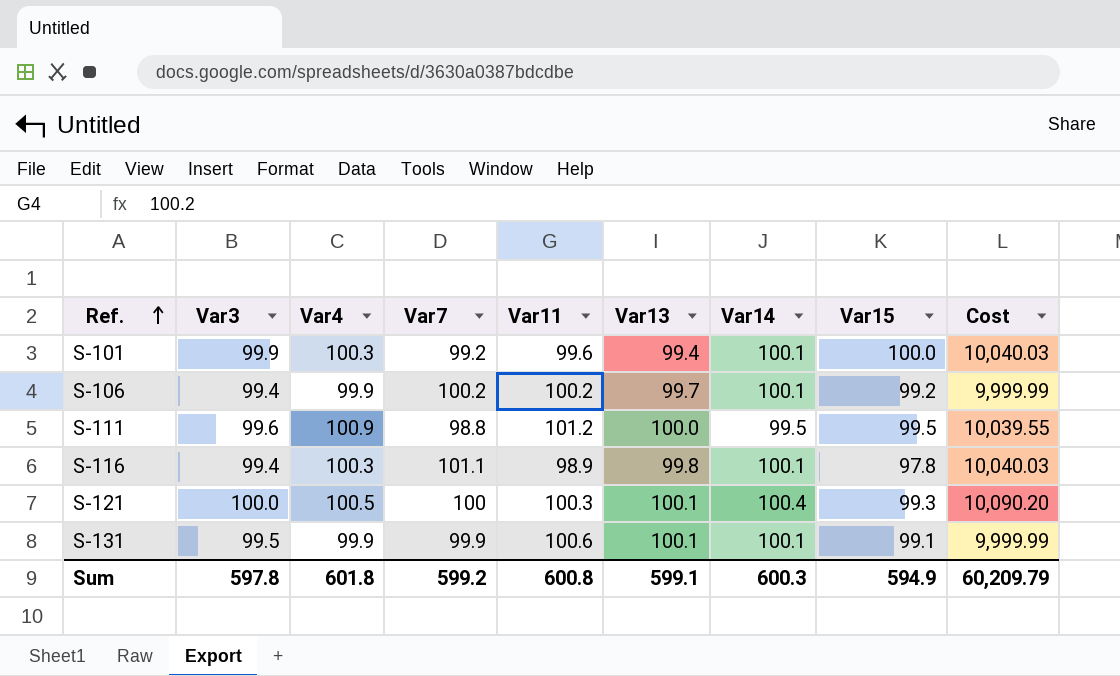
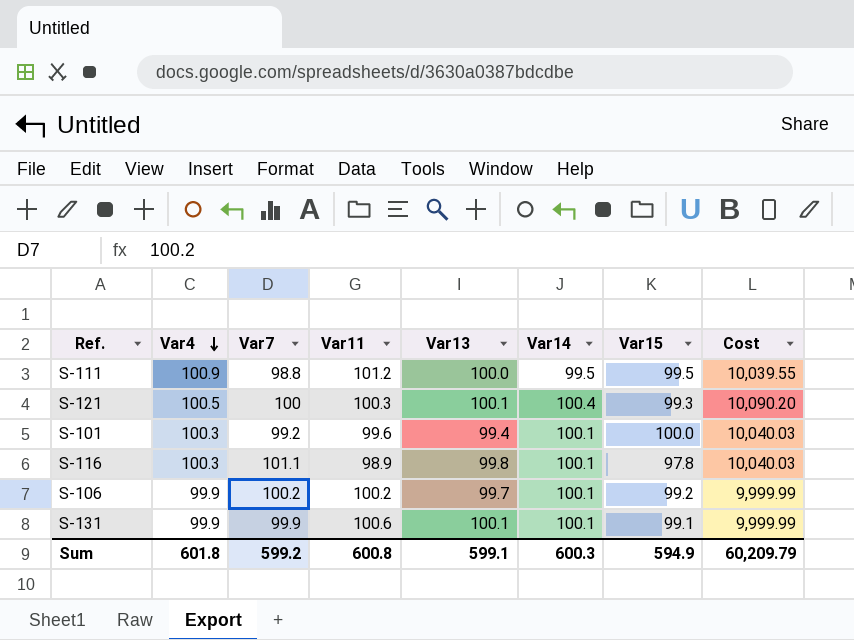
row order: Ref. ascending -> Var4 descending
column Var3 | position: 2 -> none

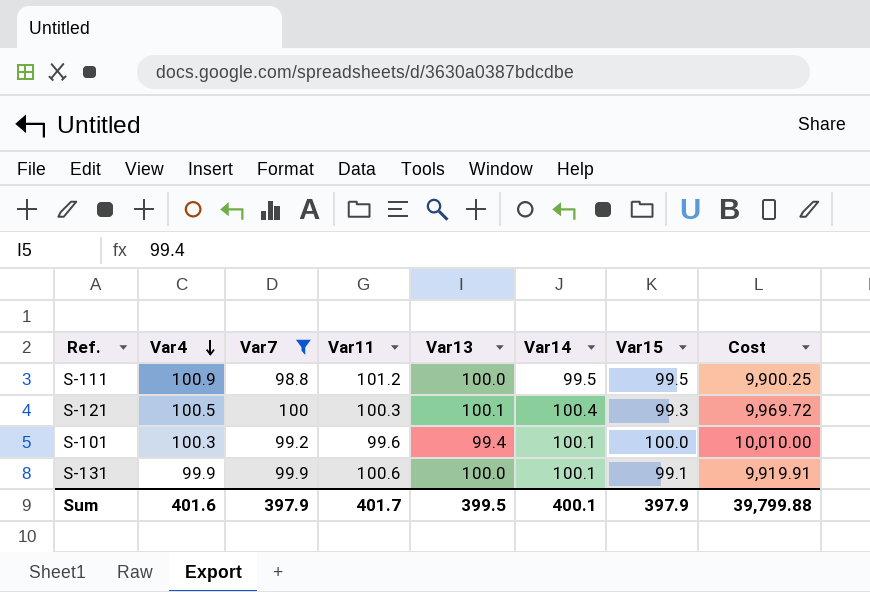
filter: none -> Var7 <= 100
column Cost | formula: [Var4] * [Var14] -> [Var14] * [Var15]
S-131 | Var13: 100.1 -> 100.0
Sum | Var4: 601.8 -> 401.6
Sum | Var7: 599.2 -> 397.9
Sum | Var11: 600.8 -> 401.7
Sum | Var13: 599.1 -> 399.5
Sum | Var14: 600.3 -> 400.1
Sum | Var15: 594.9 -> 397.9
Sum | Cost: 60,209.79 -> 39,799.88

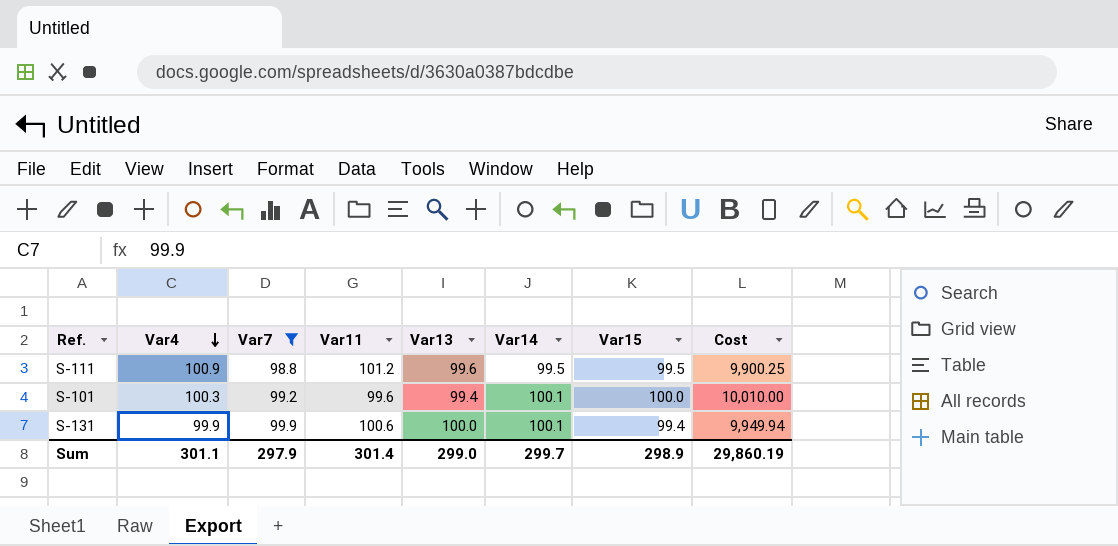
row S-121: 100.5 | 100 | 100.3 | 100.1 | 100.4 | 99.3 | 9,969.72 -> none
S-111 | Var13: 100.0 -> 99.6
S-131 | Var15: 99.1 -> 99.4
S-131 | Cost: 9,919.91 -> 9,949.94
Sum | Var4: 401.6 -> 301.1
Sum | Var7: 397.9 -> 297.9
Sum | Var11: 401.7 -> 301.4
Sum | Var13: 399.5 -> 299.0
Sum | Var14: 400.1 -> 299.7
Sum | Var15: 397.9 -> 298.9
Sum | Cost: 39,799.88 -> 29,860.19

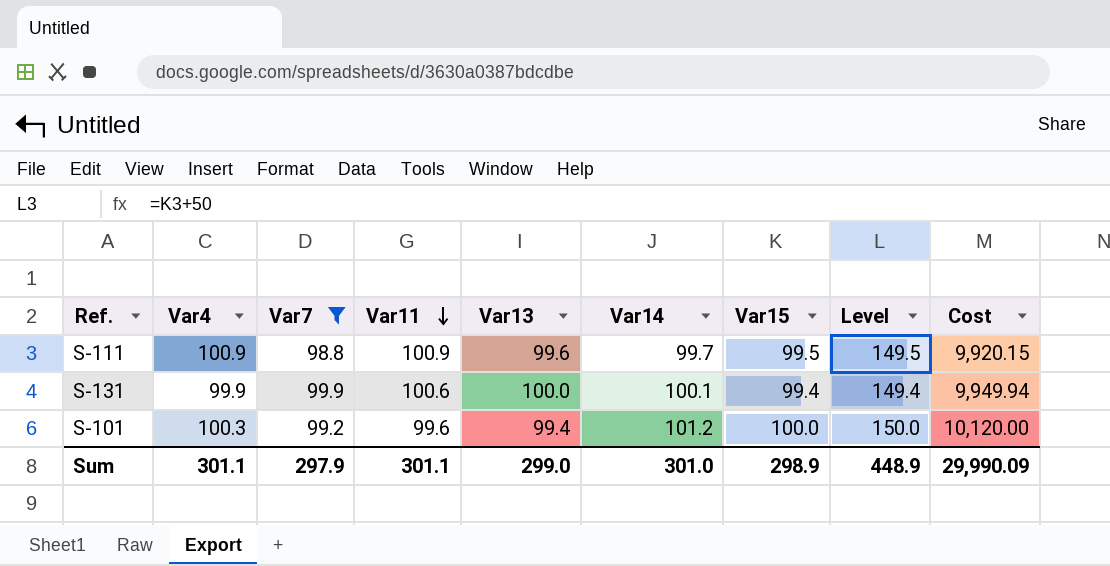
row order: Var4 descending -> Var11 descending
column Level | formula: none -> [Var15] + 50
S-111 | Var11: 101.2 -> 100.9
S-111 | Var14: 99.5 -> 99.7
S-111 | Cost: 9,900.25 -> 9,920.15
S-101 | Var14: 100.1 -> 101.2
S-101 | Cost: 10,010.00 -> 10,120.00
Sum | Var11: 301.4 -> 301.1
Sum | Var14: 299.7 -> 301.0
Sum | Cost: 29,860.19 -> 29,990.09

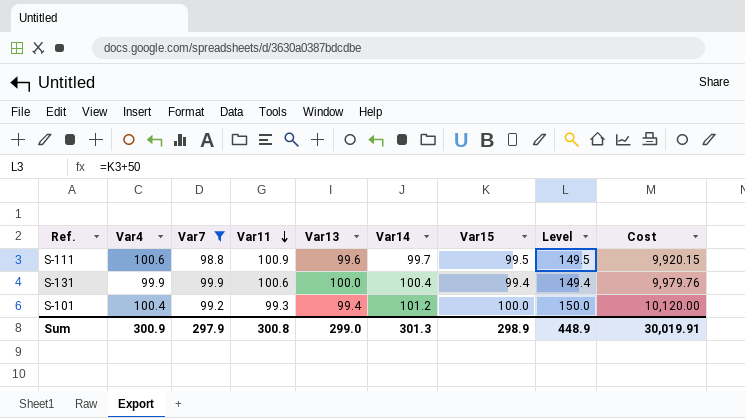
S-111 | Var4: 100.9 -> 100.6
S-131 | Var14: 100.1 -> 100.4
S-131 | Cost: 9,949.94 -> 9,979.76
S-101 | Var4: 100.3 -> 100.4
S-101 | Var11: 99.6 -> 99.3
Sum | Var4: 301.1 -> 300.9
Sum | Var11: 301.1 -> 300.8
Sum | Var14: 301.0 -> 301.3
Sum | Cost: 29,990.09 -> 30,019.91

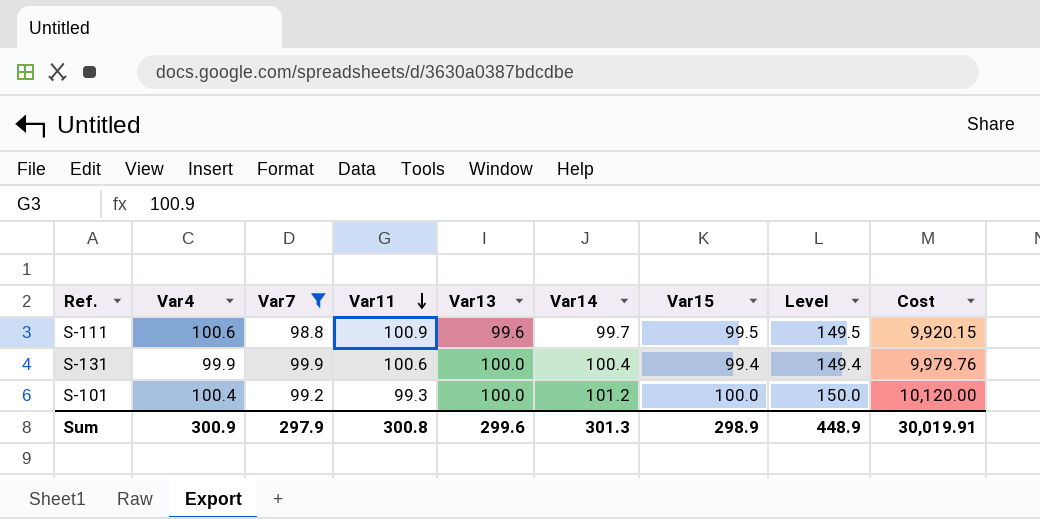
S-101 | Var13: 99.4 -> 100.0
Sum | Var13: 299.0 -> 299.6

